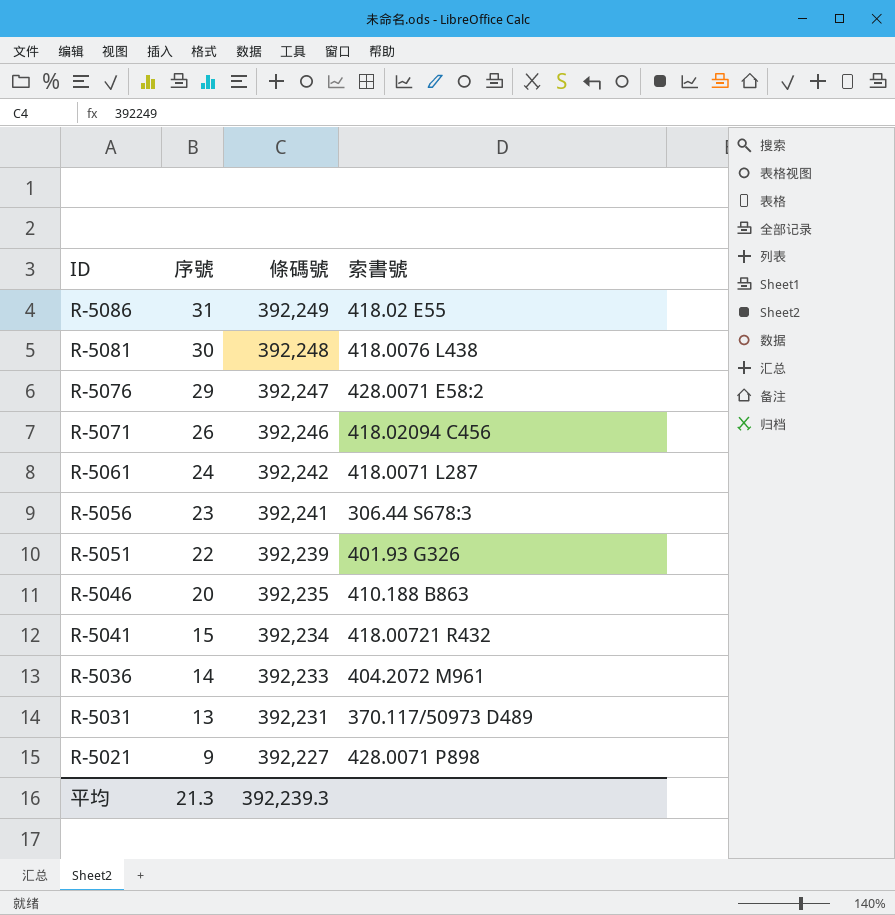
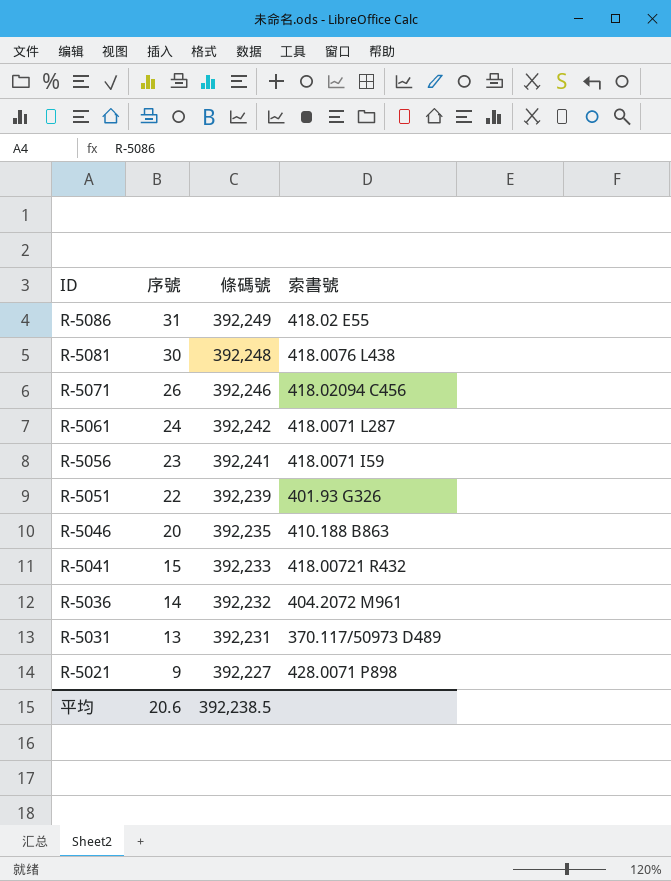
row R-5076: 29 | 392,247 | 428.0071 E58:2 -> none
R-5056 | 索書號: 306.44 S678:3 -> 418.0071 I59
R-5041 | 條碼號: 392,234 -> 392,233
R-5036 | 條碼號: 392,233 -> 392,232
平均 | 序號: 21.3 -> 20.6
平均 | 條碼號: 392,239.3 -> 392,238.5

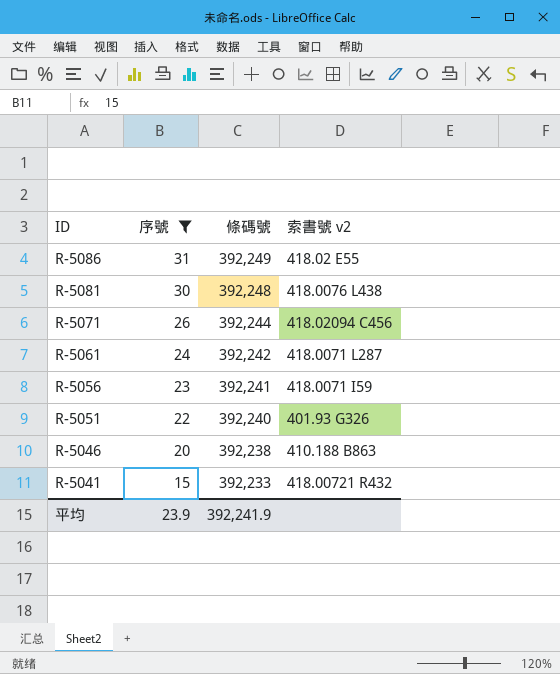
filter: none -> 序號 >= 15
column name: 索書號 -> 索書號 v2
R-5071 | 條碼號: 392,246 -> 392,244
R-5051 | 條碼號: 392,239 -> 392,240
R-5046 | 條碼號: 392,235 -> 392,238
平均 | 序號: 20.6 -> 23.9
平均 | 條碼號: 392,238.5 -> 392,241.9

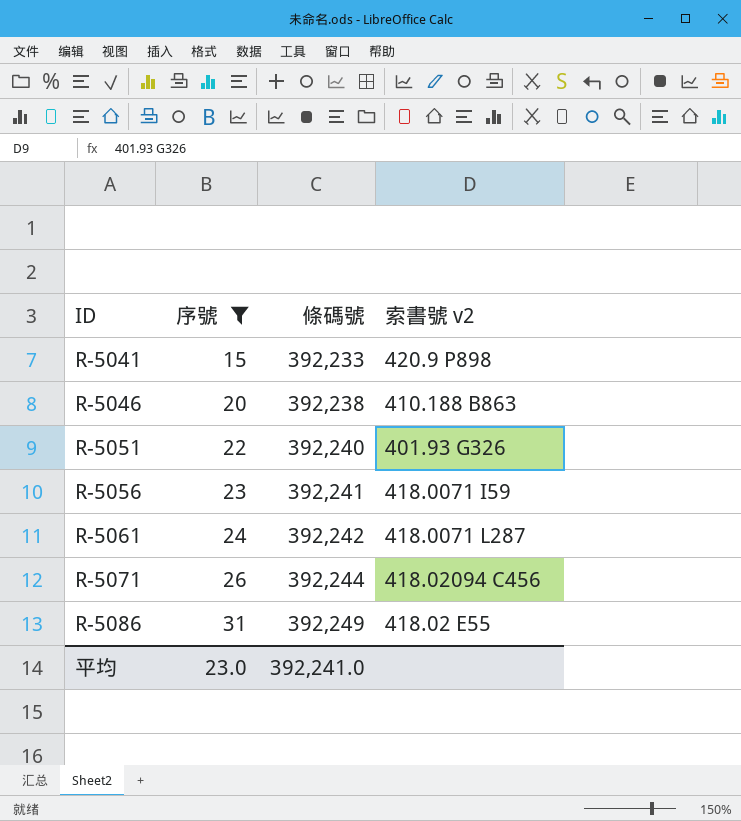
row order: ID descending -> ID ascending
row R-5081: 30 | 392,248 | 418.0076 L438 -> none
R-5041 | 索書號 v2: 418.00721 R432 -> 420.9 P898
平均 | 序號: 23.9 -> 23.0
平均 | 條碼號: 392,241.9 -> 392,241.0

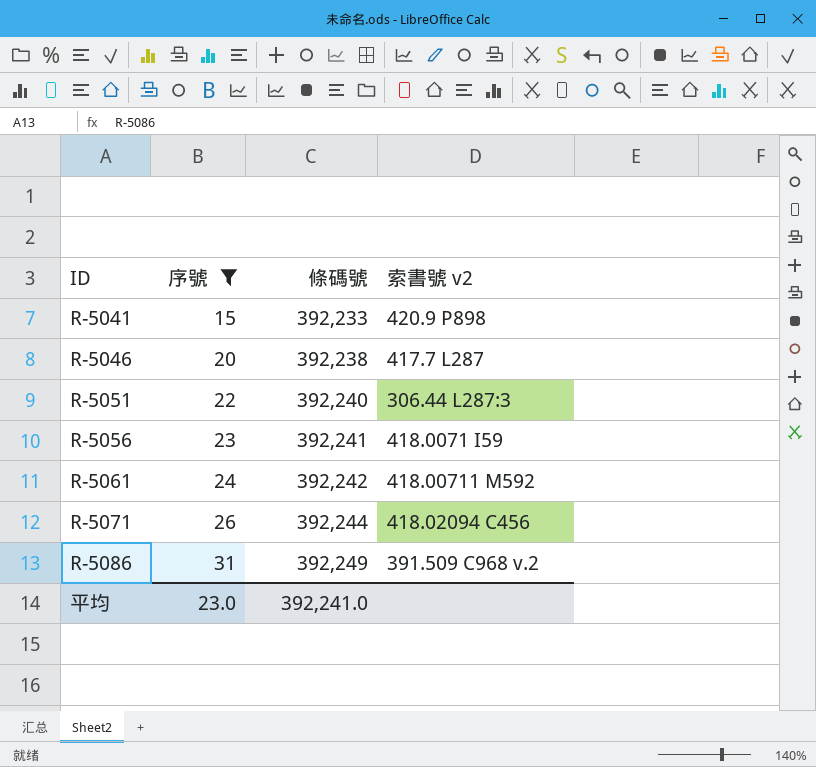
R-5046 | 索書號 v2: 410.188 B863 -> 417.7 L287
R-5051 | 索書號 v2: 401.93 G326 -> 306.44 L287:3
R-5061 | 索書號 v2: 418.0071 L287 -> 418.00711 M592
R-5086 | 索書號 v2: 418.02 E55 -> 391.509 C968 v.2

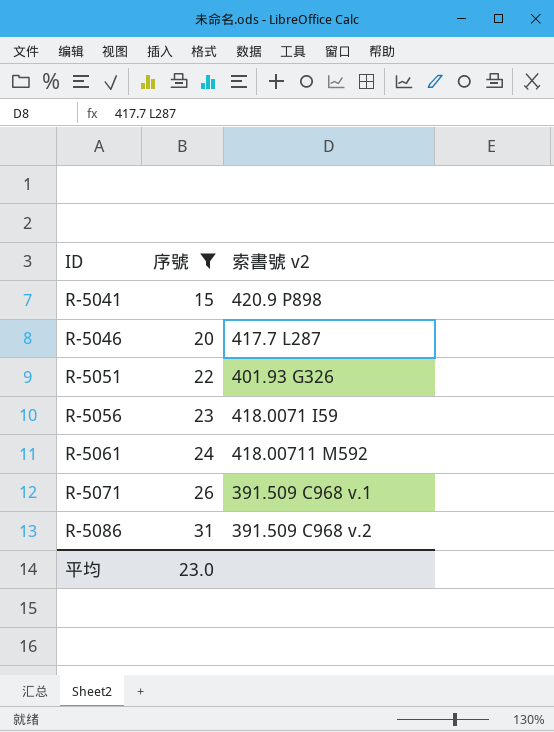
column 條碼號 | position: 3 -> none
R-5051 | 索書號 v2: 306.44 L287:3 -> 401.93 G326
R-5071 | 索書號 v2: 418.02094 C456 -> 391.509 C968 v.1

